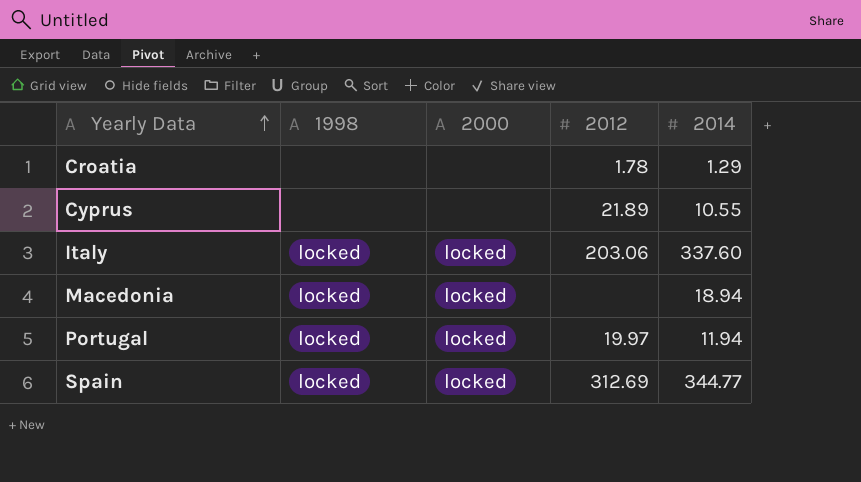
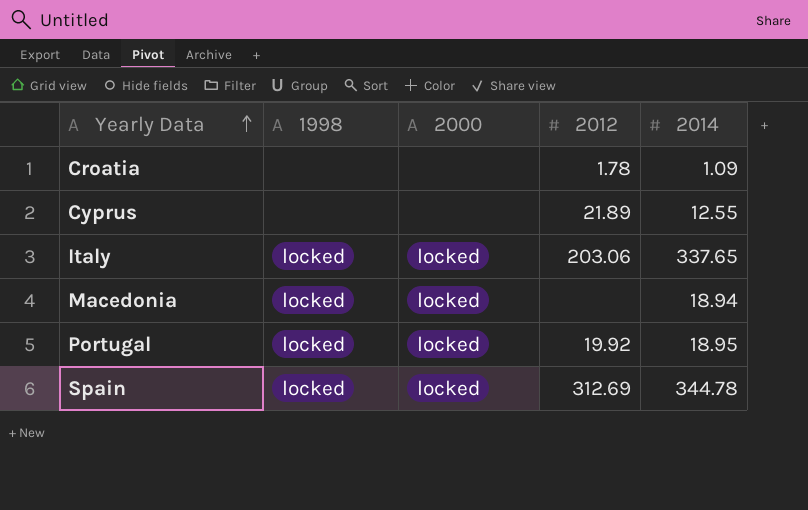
Croatia | 2014: 1.29 -> 1.09
Cyprus | 2014: 10.55 -> 12.55
Italy | 2014: 337.60 -> 337.65
Portugal | 2012: 19.97 -> 19.92
Portugal | 2014: 11.94 -> 18.95
Spain | 2014: 344.77 -> 344.78

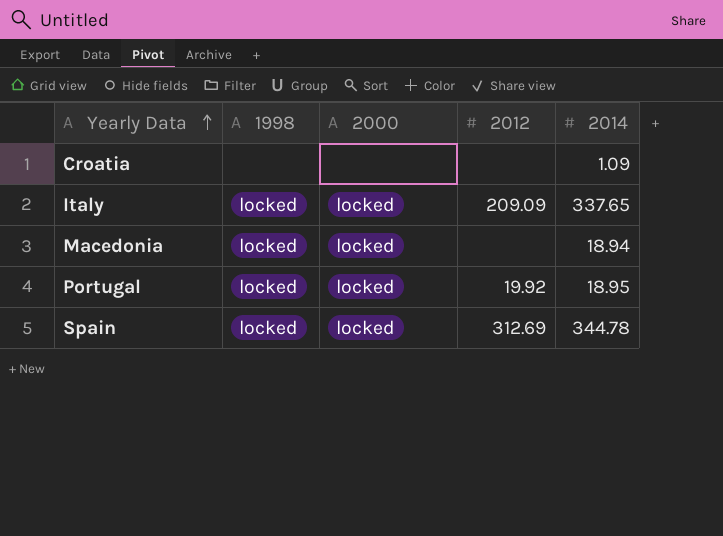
row Cyprus: none | none | 21.89 | 12.55 -> none
Croatia | 2012: 1.78 -> none
Italy | 2012: 203.06 -> 209.09

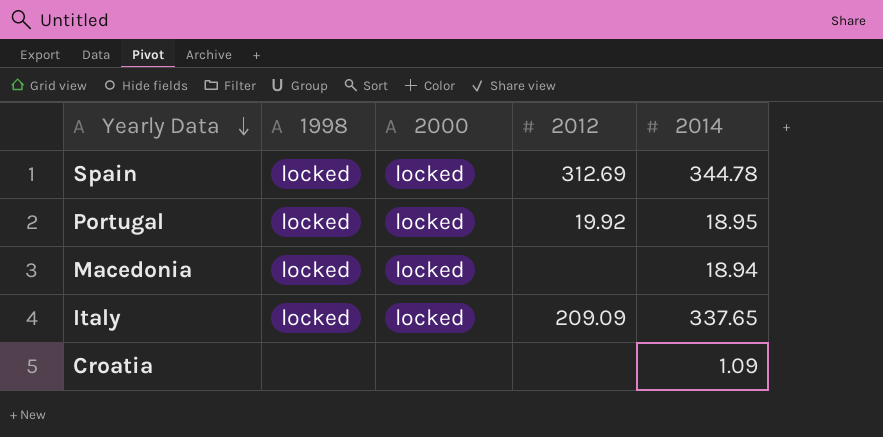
row order: Yearly Data ascending -> Yearly Data descending

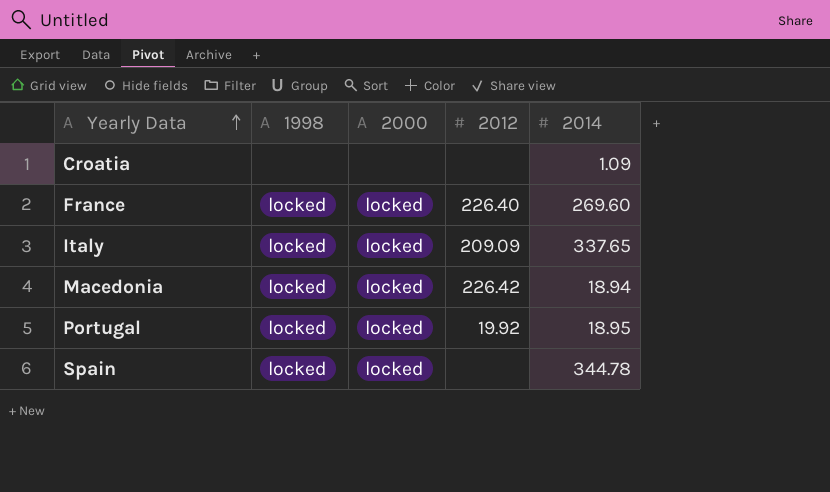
row order: Yearly Data descending -> Yearly Data ascending
row France: none -> locked | locked | 226.40 | 269.60
Macedonia | 2012: none -> 226.42
Spain | 2012: 312.69 -> none

